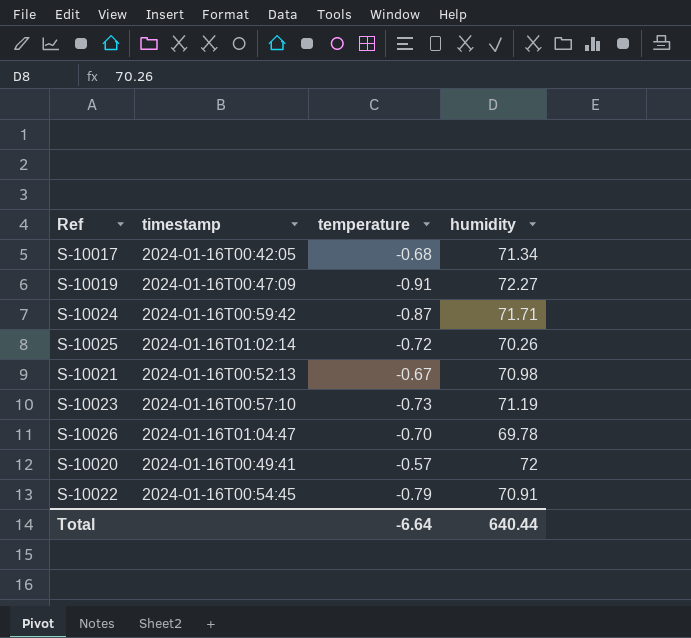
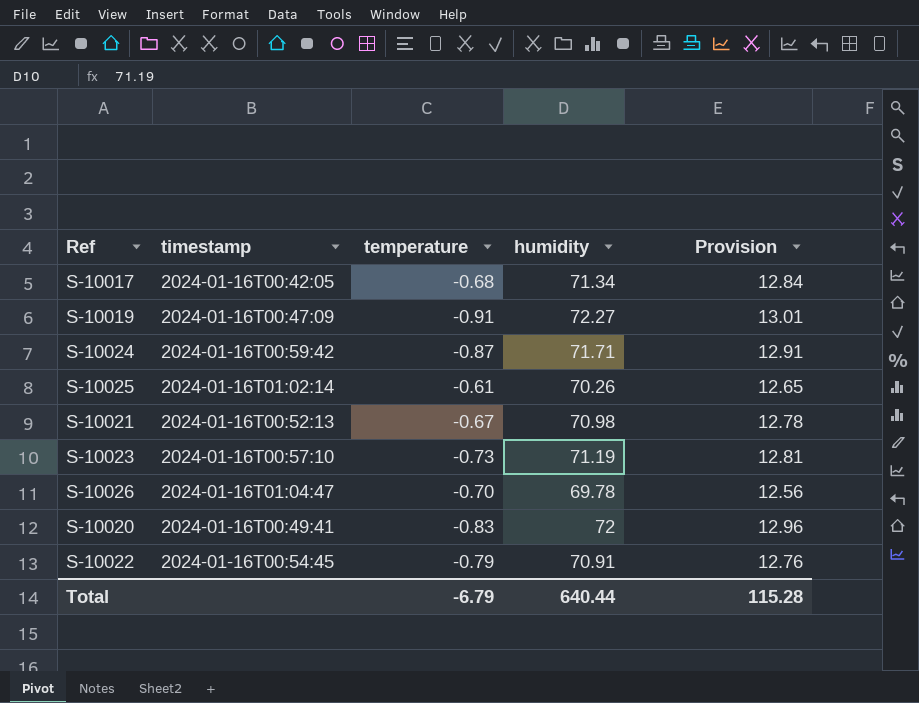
column Provision | formula: none -> [humidity] * 0.18
S-10025 | temperature: -0.72 -> -0.61
S-10020 | temperature: -0.57 -> -0.83
Total | temperature: -6.64 -> -6.79

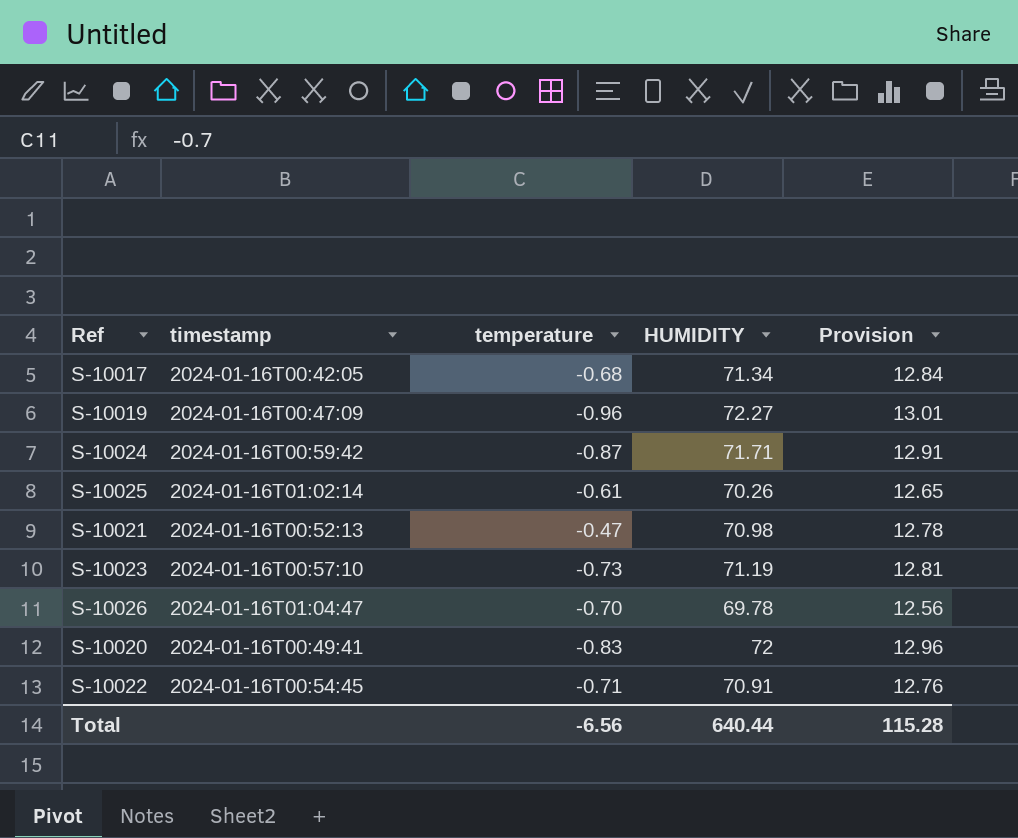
column name: humidity -> HUMIDITY
S-10019 | temperature: -0.91 -> -0.96
S-10021 | temperature: -0.67 -> -0.47
S-10022 | temperature: -0.79 -> -0.71
Total | temperature: -6.79 -> -6.56

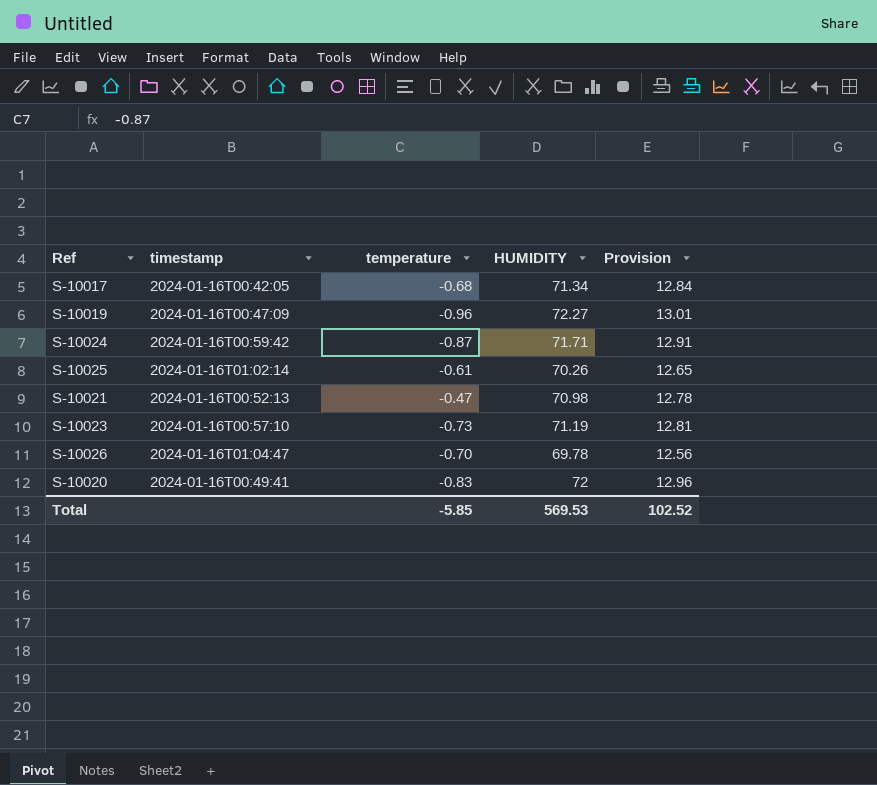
row S-10022: 2024-01-16T00:54:45 | -0.71 | 70.91 | 12.76 -> none
Total | temperature: -6.56 -> -5.85
Total | HUMIDITY: 640.44 -> 569.53
Total | Provision: 115.28 -> 102.52

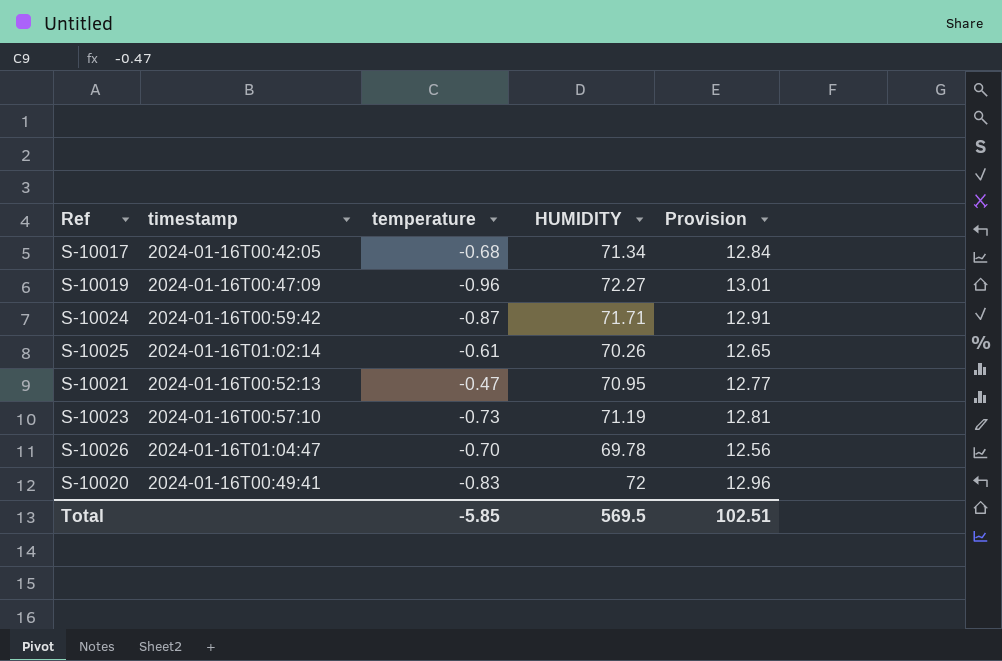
S-10021 | HUMIDITY: 70.98 -> 70.95
S-10021 | Provision: 12.78 -> 12.77
Total | HUMIDITY: 569.53 -> 569.5
Total | Provision: 102.52 -> 102.51

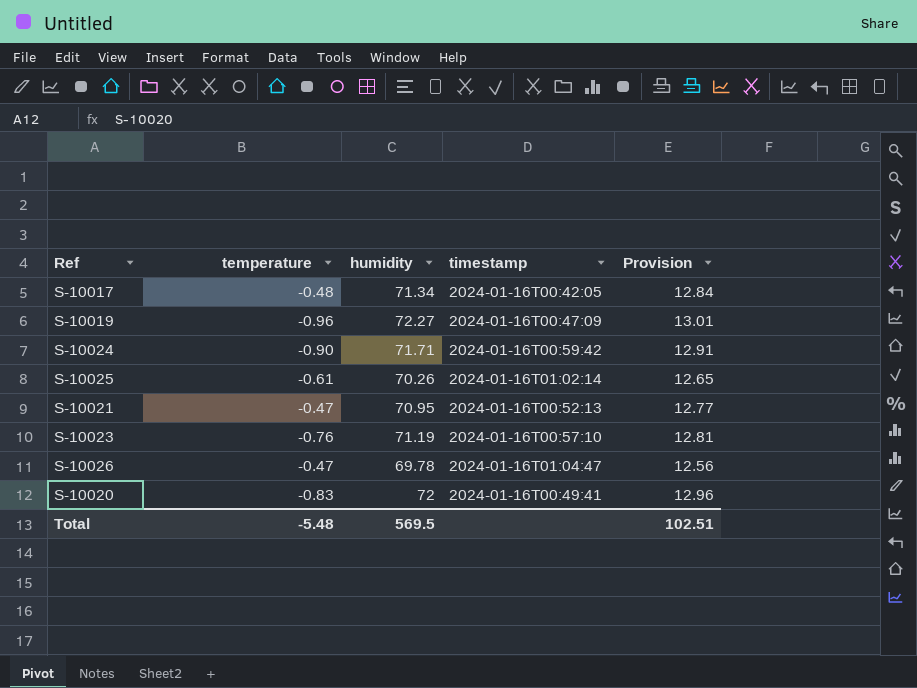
column name: HUMIDITY -> humidity
column timestamp | position: 2 -> 4
S-10017 | temperature: -0.68 -> -0.48
S-10024 | temperature: -0.87 -> -0.90
S-10023 | temperature: -0.73 -> -0.76
S-10026 | temperature: -0.70 -> -0.47
Total | temperature: -5.85 -> -5.48

